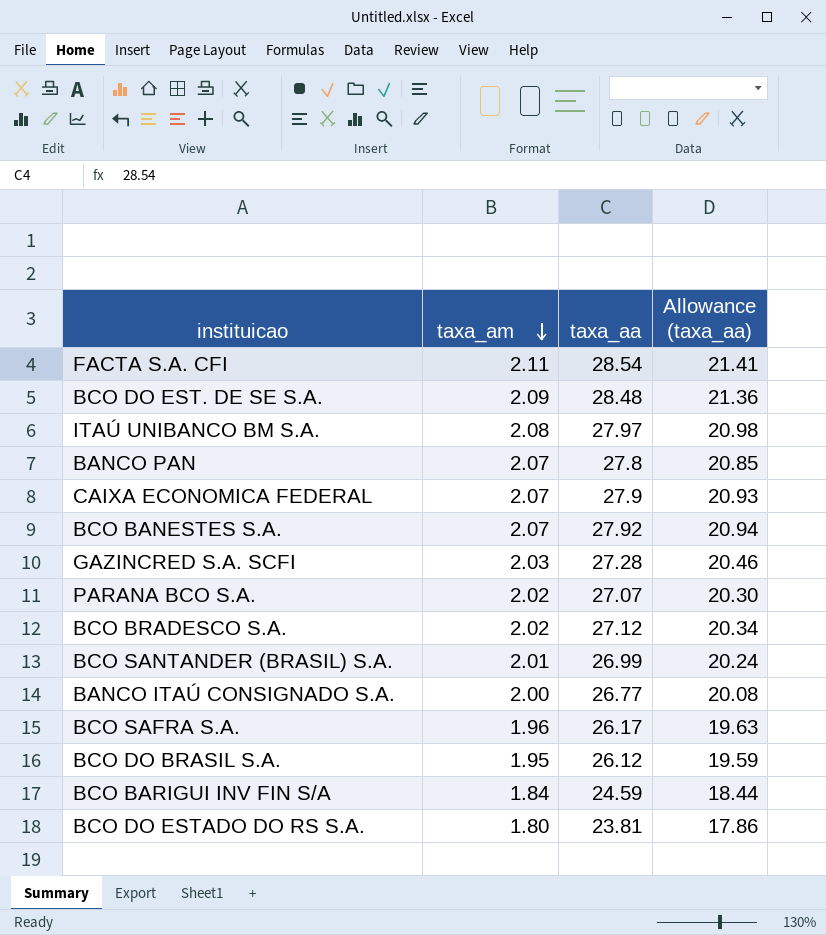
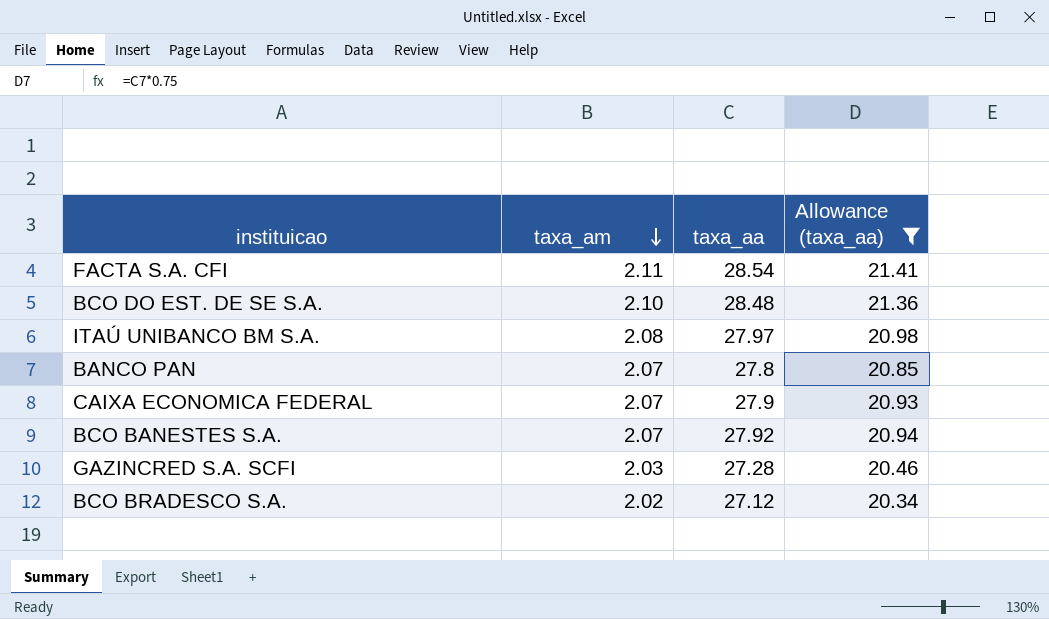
filter: none -> Allowance (taxa_aa) >= 20.34
BCO DO EST. DE SE S.A. | taxa_am: 2.09 -> 2.10

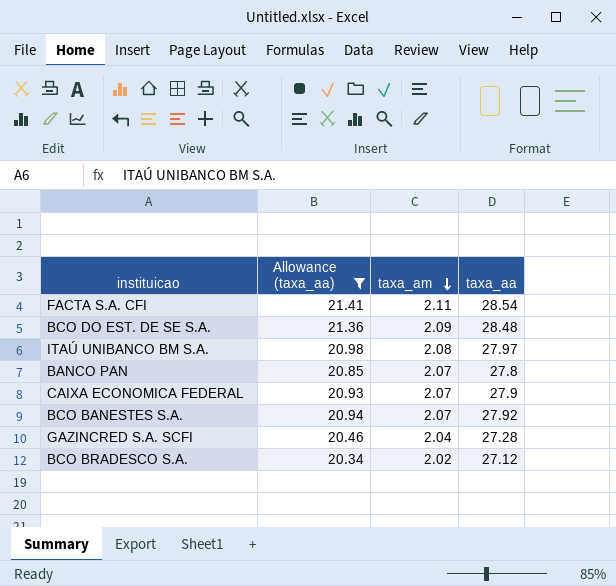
column Allowance (taxa_aa) | position: 4 -> 2
BCO DO EST. DE SE S.A. | taxa_am: 2.10 -> 2.09
GAZINCRED S.A. SCFI | taxa_am: 2.03 -> 2.04

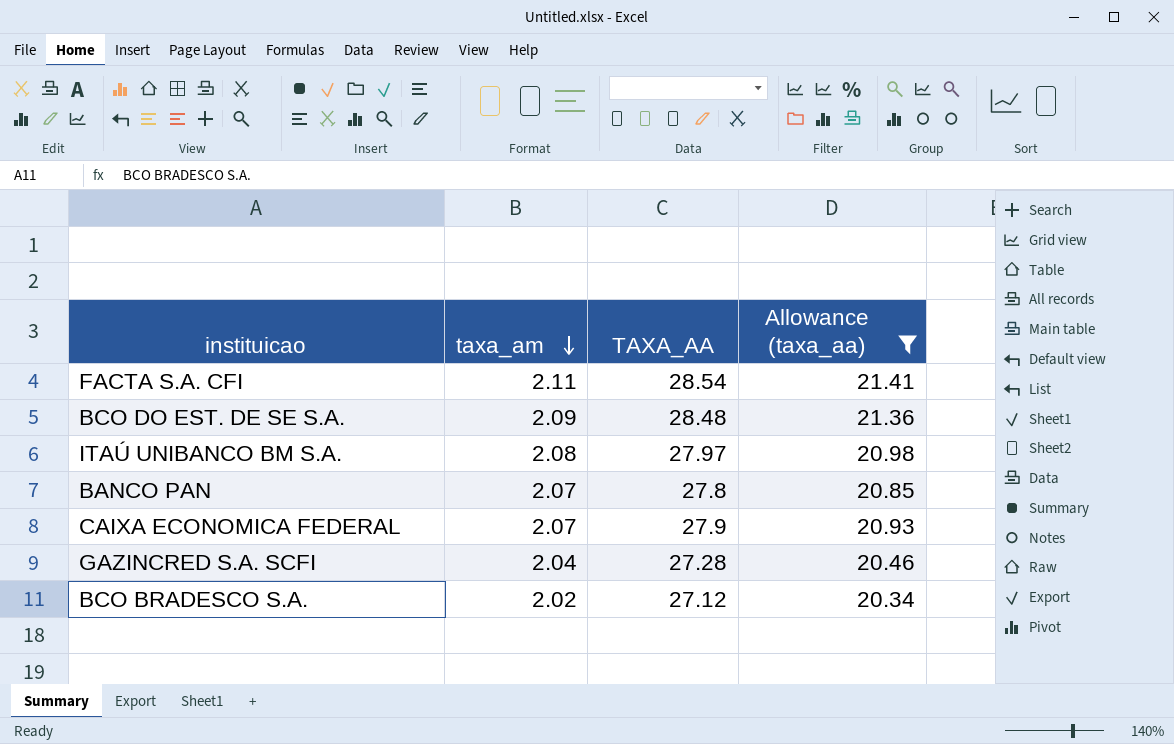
column name: taxa_aa -> TAXA_AA
column Allowance (taxa_aa) | position: 2 -> 4
row BCO BANESTES S.A.: 20.94 | 2.07 | 27.92 -> none

